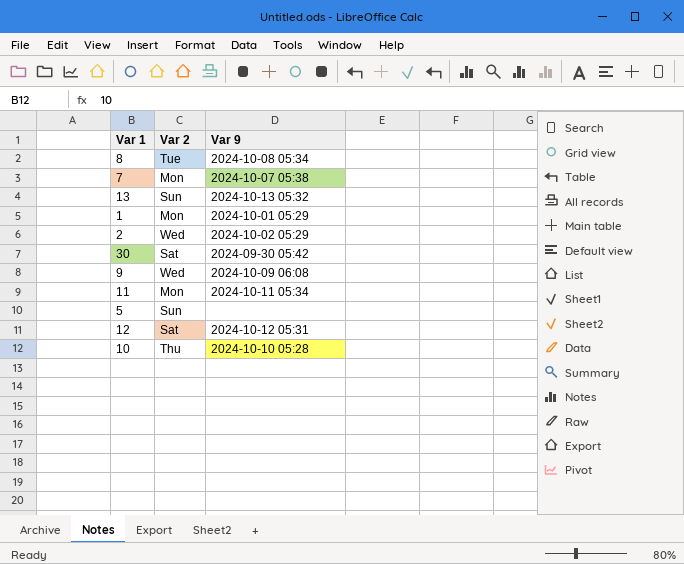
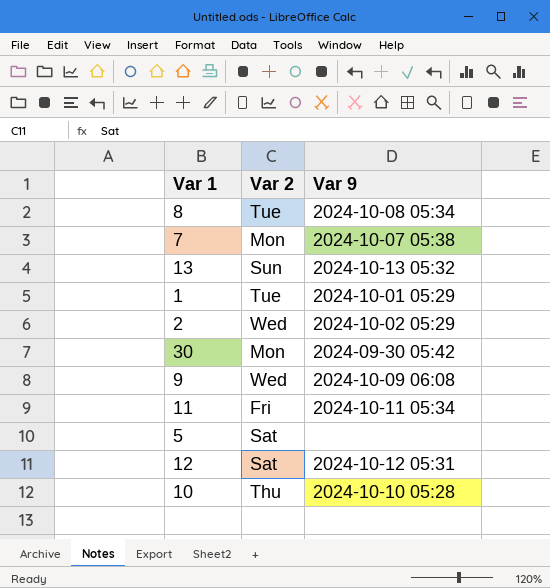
1 | Var 2: Mon -> Tue
30 | Var 2: Sat -> Mon
11 | Var 2: Mon -> Fri
5 | Var 2: Sun -> Sat

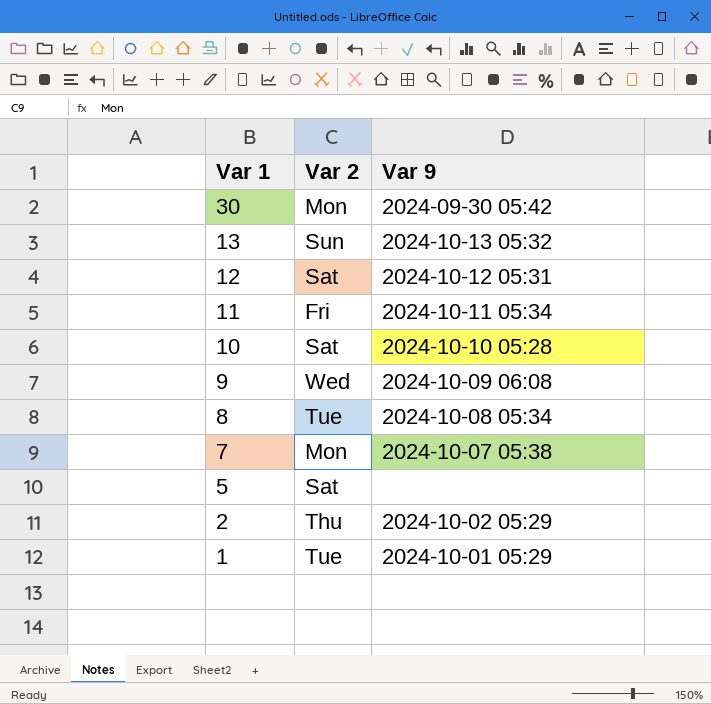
row order: none -> Var 1 descending
10 | Var 2: Thu -> Sat
2 | Var 2: Wed -> Thu

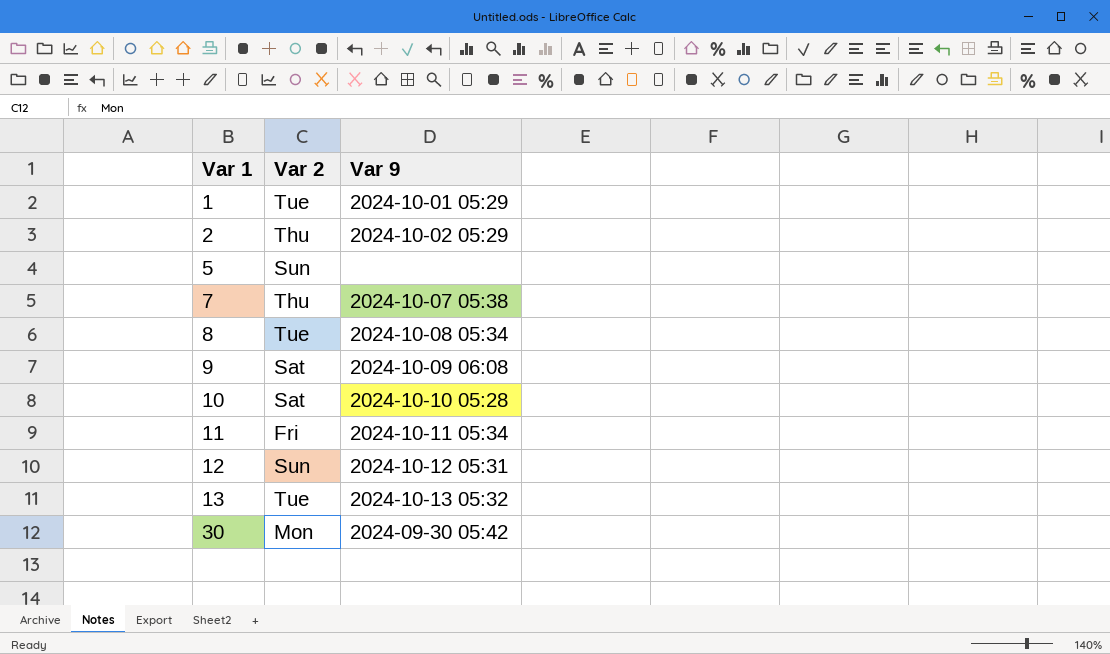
row order: Var 1 descending -> Var 1 ascending
5 | Var 2: Sat -> Sun
7 | Var 2: Mon -> Thu
9 | Var 2: Wed -> Sat
12 | Var 2: Sat -> Sun
13 | Var 2: Sun -> Tue

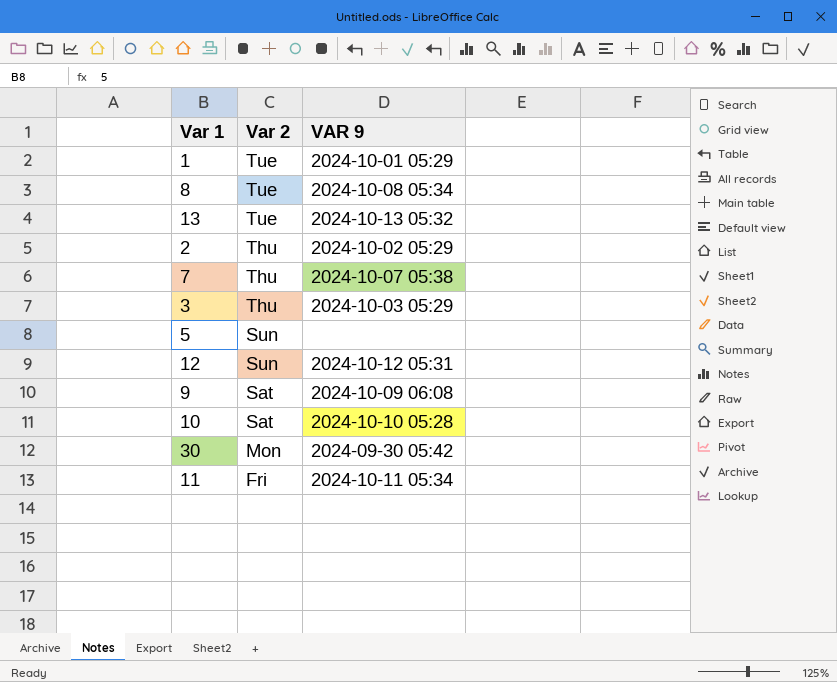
row order: Var 1 ascending -> Var 2 descending
column name: Var 9 -> VAR 9
row 3: none -> Thu | 2024-10-03 05:29

